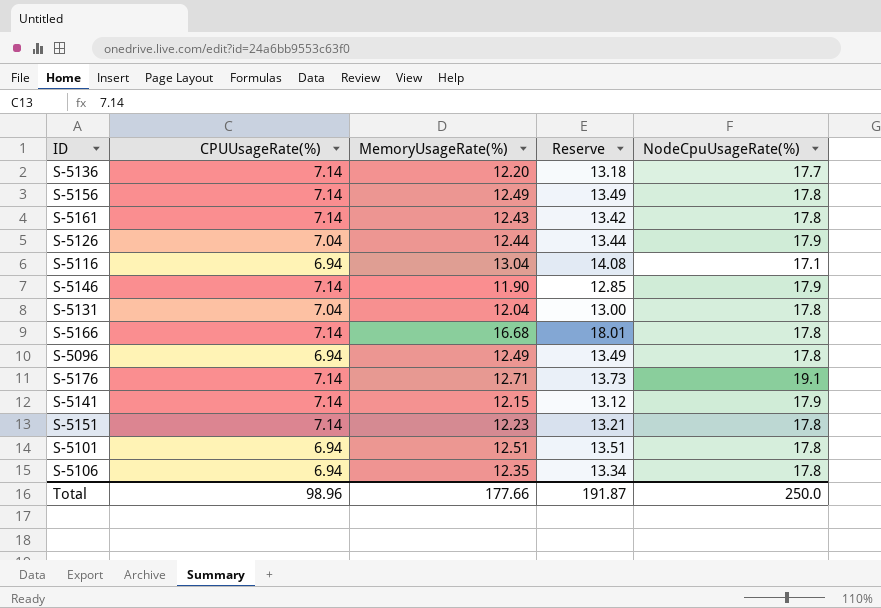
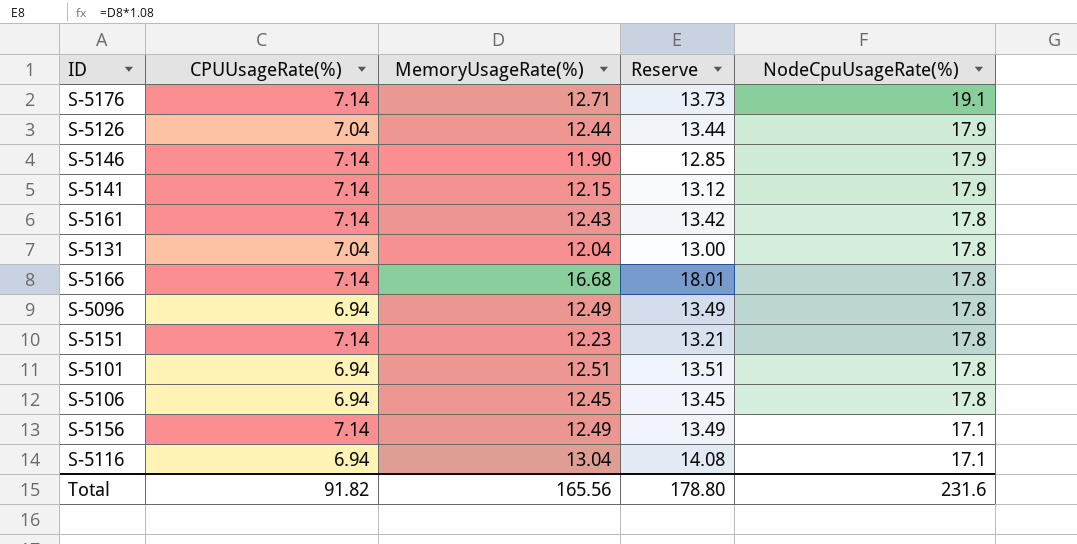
row order: none -> NodeCpuUsageRate(%) descending
row S-5136: 7.14 | 12.20 | 13.18 | 17.7 -> none
S-5106 | MemoryUsageRate(%): 12.35 -> 12.45
S-5106 | Reserve: 13.34 -> 13.45
S-5156 | NodeCpuUsageRate(%): 17.8 -> 17.1
Total | CPUUsageRate(%): 98.96 -> 91.82
Total | MemoryUsageRate(%): 177.66 -> 165.56
Total | Reserve: 191.87 -> 178.80
Total | NodeCpuUsageRate(%): 250.0 -> 231.6

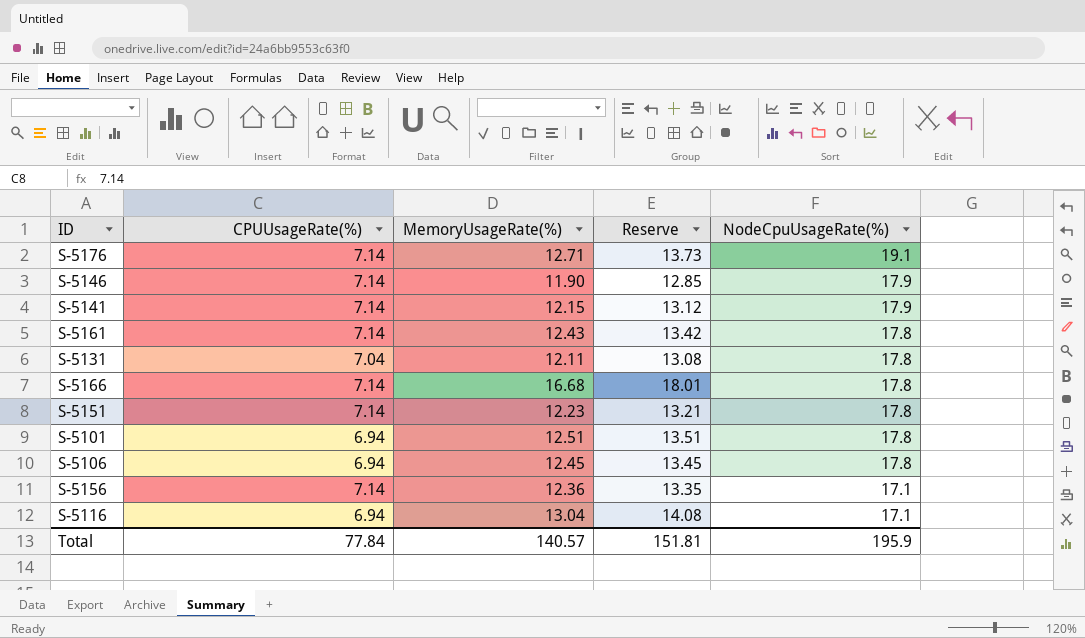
row S-5126: 7.04 | 12.44 | 13.44 | 17.9 -> none
row S-5096: 6.94 | 12.49 | 13.49 | 17.8 -> none
S-5131 | MemoryUsageRate(%): 12.04 -> 12.11
S-5131 | Reserve: 13.00 -> 13.08
S-5156 | MemoryUsageRate(%): 12.49 -> 12.36
S-5156 | Reserve: 13.49 -> 13.35
Total | CPUUsageRate(%): 91.82 -> 77.84
Total | MemoryUsageRate(%): 165.56 -> 140.57
Total | Reserve: 178.80 -> 151.81
Total | NodeCpuUsageRate(%): 231.6 -> 195.9

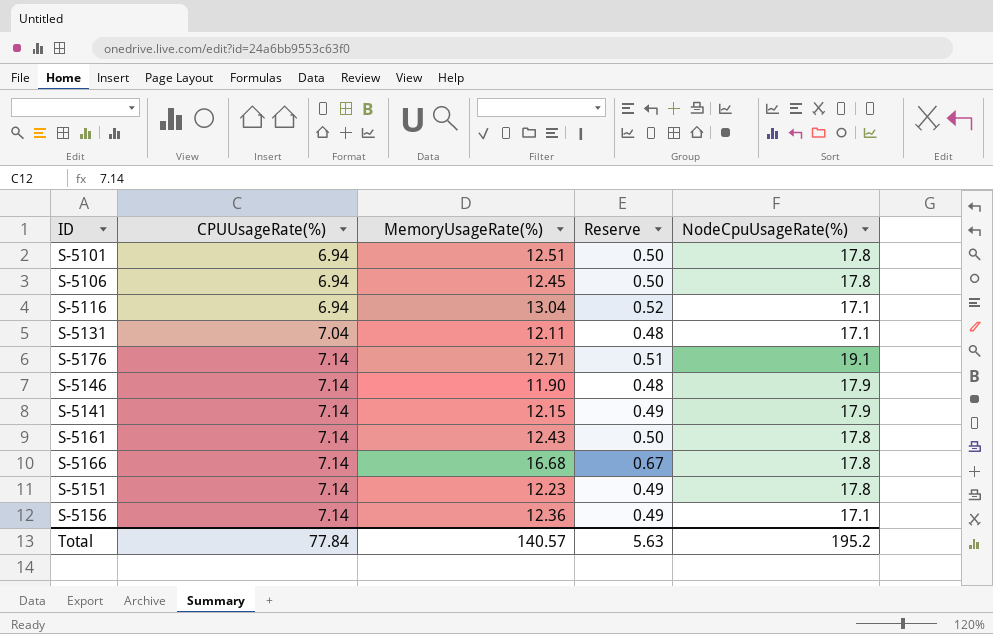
row order: NodeCpuUsageRate(%) descending -> CPUUsageRate(%) ascending
column Reserve | formula: [MemoryUsageRate(%)] * 1.08 -> [MemoryUsageRate(%)] * 0.04
S-5131 | NodeCpuUsageRate(%): 17.8 -> 17.1
Total | Reserve: 151.81 -> 5.63
Total | NodeCpuUsageRate(%): 195.9 -> 195.2

